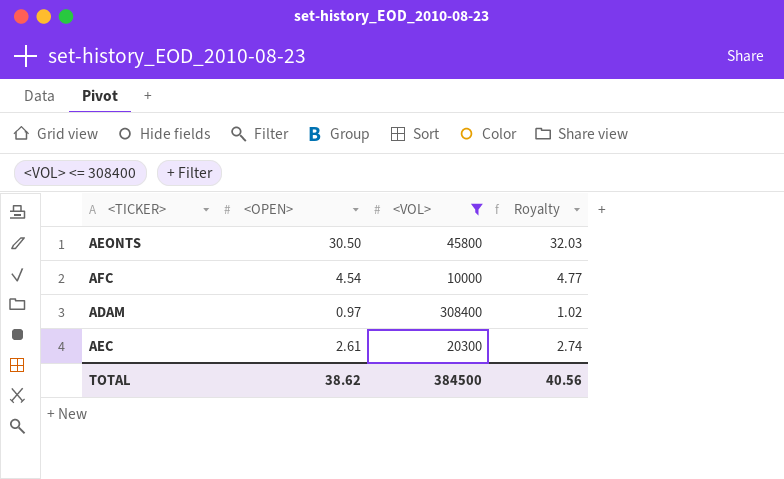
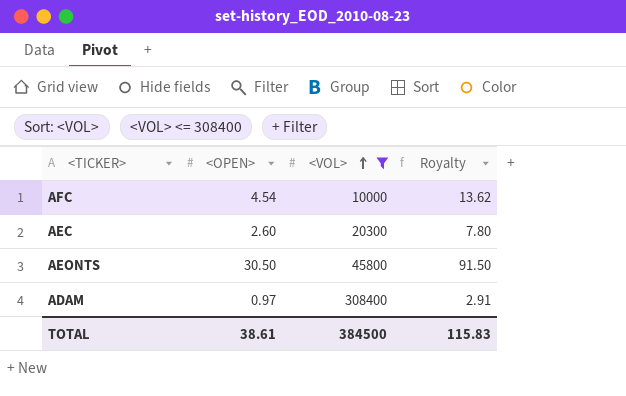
row order: none -> <VOL> ascending
column Royalty | formula: [<OPEN>] * 1.05 -> [<OPEN>] * 3
AEC | <OPEN>: 2.61 -> 2.60
TOTAL | <OPEN>: 38.62 -> 38.61
TOTAL | Royalty: 40.56 -> 115.83

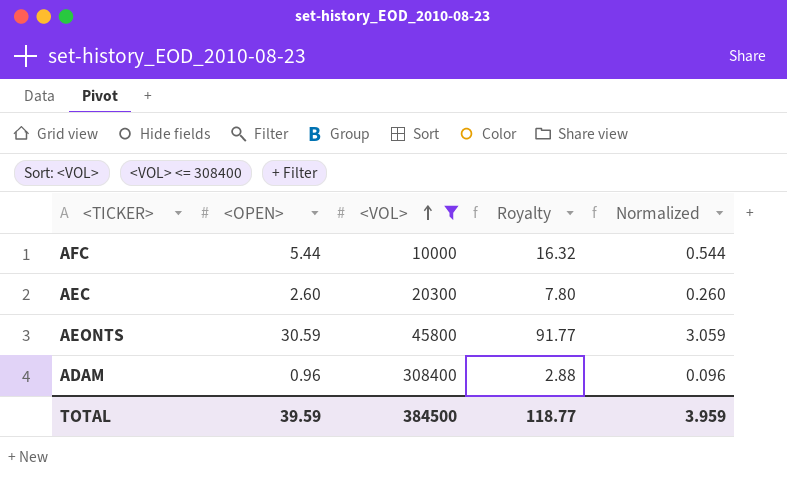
column Normalized | formula: none -> [<OPEN>] * 0.1
AFC | <OPEN>: 4.54 -> 5.44
AFC | Royalty: 13.62 -> 16.32
AEONTS | <OPEN>: 30.50 -> 30.59
AEONTS | Royalty: 91.50 -> 91.77
ADAM | <OPEN>: 0.97 -> 0.96
ADAM | Royalty: 2.91 -> 2.88
TOTAL | <OPEN>: 38.61 -> 39.59
TOTAL | Royalty: 115.83 -> 118.77

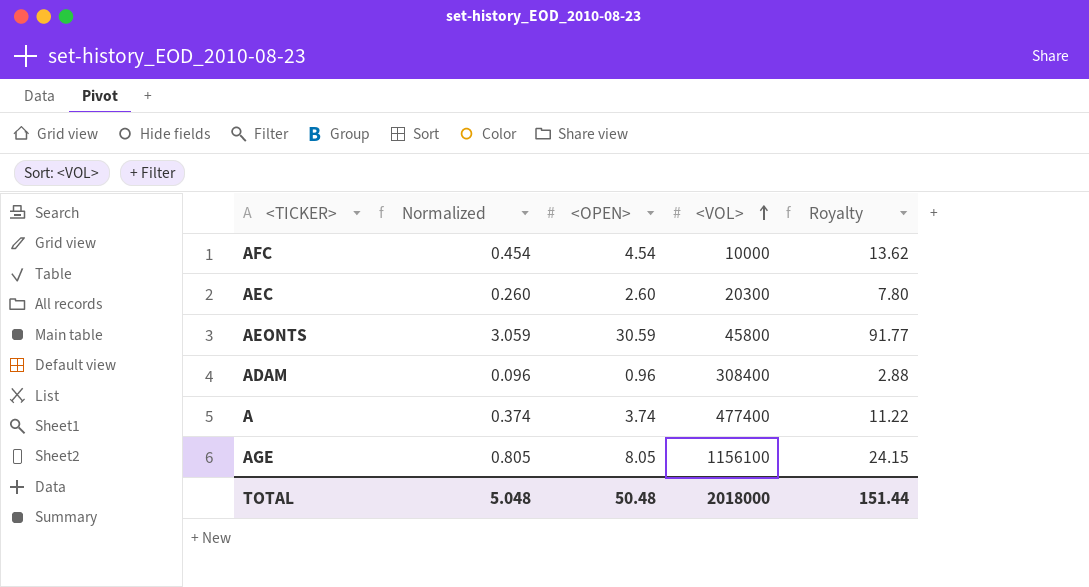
filter: <VOL> <= 308400 -> none
column Normalized | position: 5 -> 2
AFC | Normalized: 0.544 -> 0.454
AFC | <OPEN>: 5.44 -> 4.54
AFC | Royalty: 16.32 -> 13.62
TOTAL | Normalized: 3.959 -> 5.048
TOTAL | <OPEN>: 39.59 -> 50.48
TOTAL | <VOL>: 384500 -> 2018000
TOTAL | Royalty: 118.77 -> 151.44

